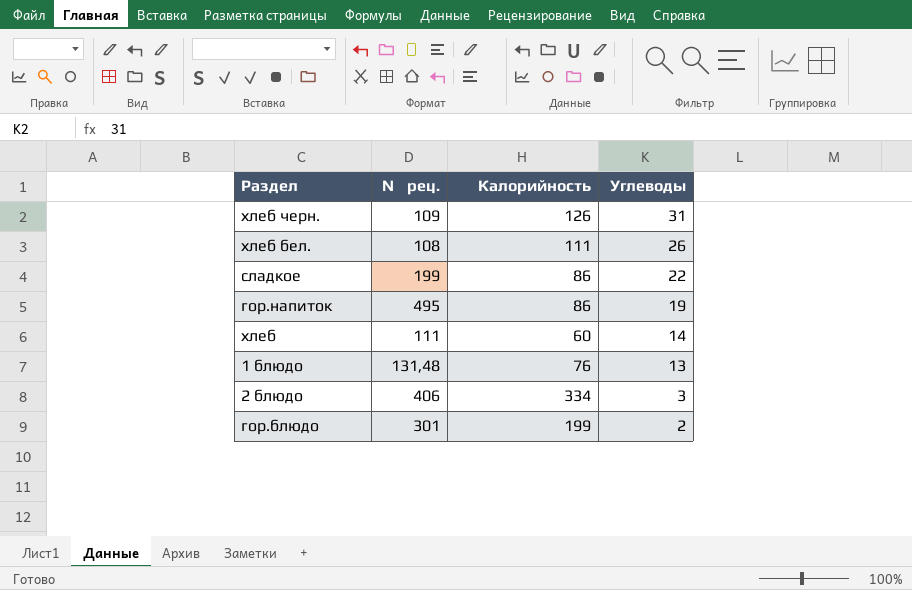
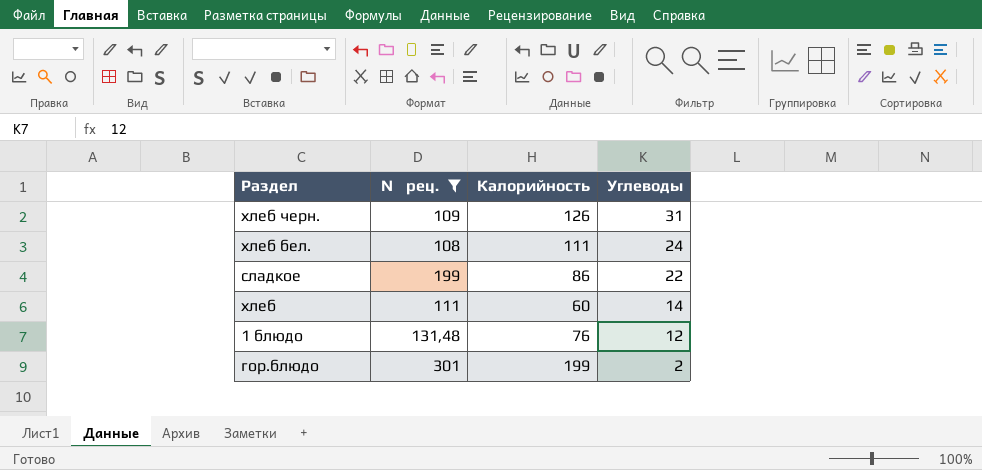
filter: none -> № рец. <= 301
хлеб бел. | Углеводы: 26 -> 24
1 блюдо | Углеводы: 13 -> 12

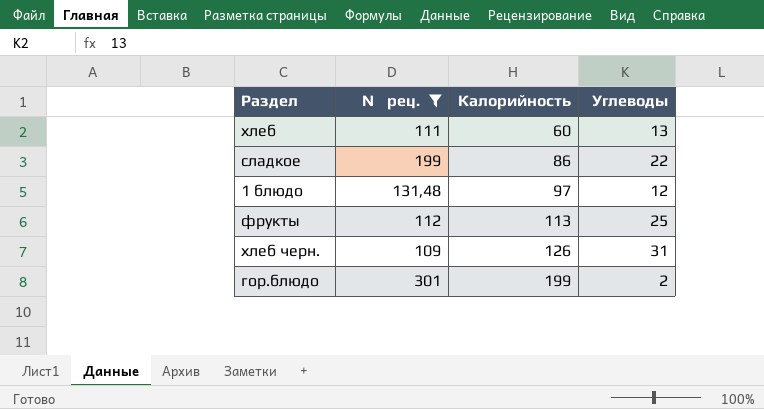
row order: Углеводы descending -> Калорийность ascending
row хлеб бел.: 108 | 111 | 24 -> none
хлеб | Углеводы: 14 -> 13
1 блюдо | Калорийность: 76 -> 97
row фрукты: none -> 112 | 113 | 25

